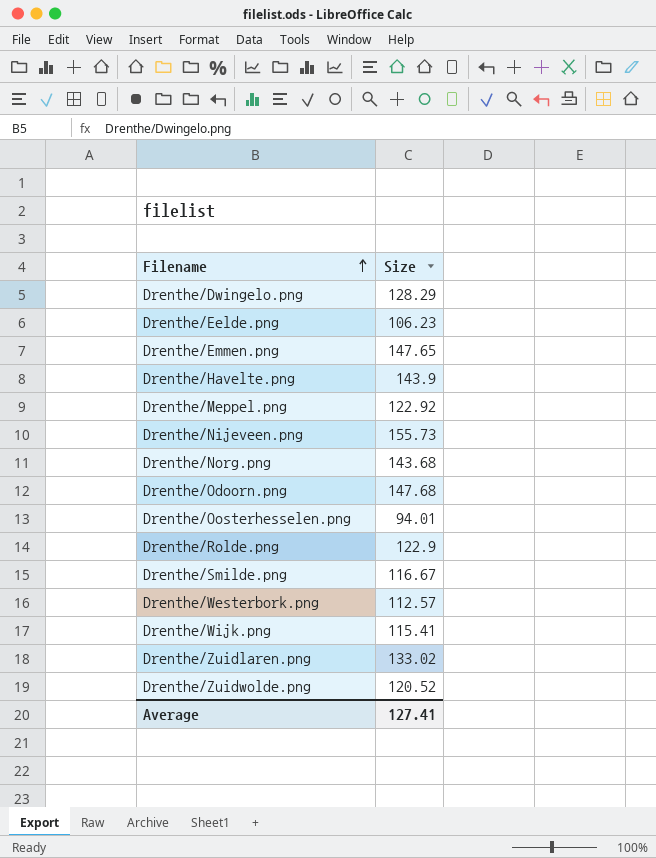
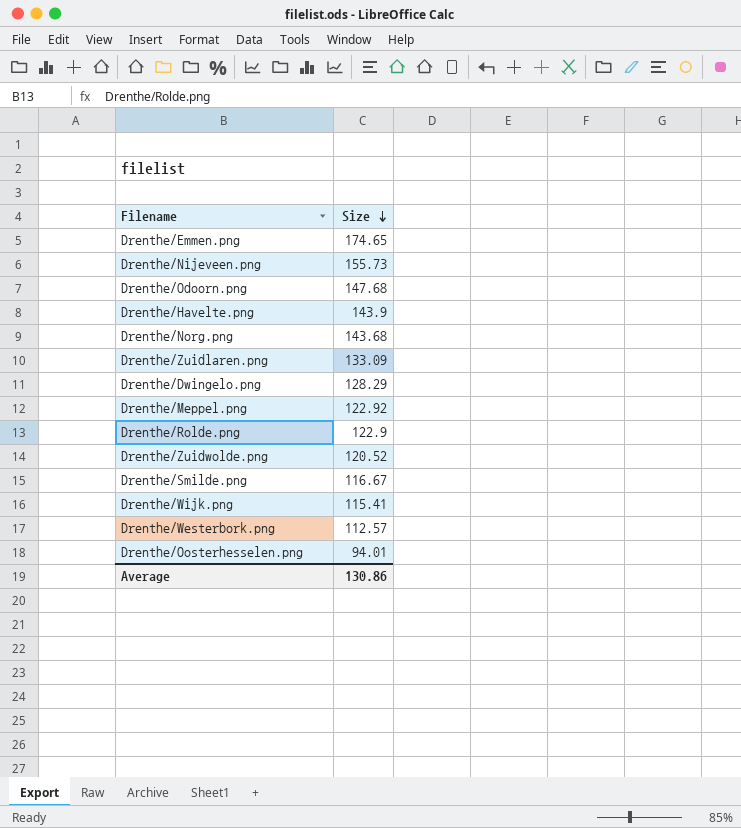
row order: Filename ascending -> Size descending
row Drenthe/Eelde.png: 106.23 -> none
Drenthe/Emmen.png | Size: 147.65 -> 174.65
Drenthe/Zuidlaren.png | Size: 133.02 -> 133.09
Average | Size: 127.41 -> 130.86

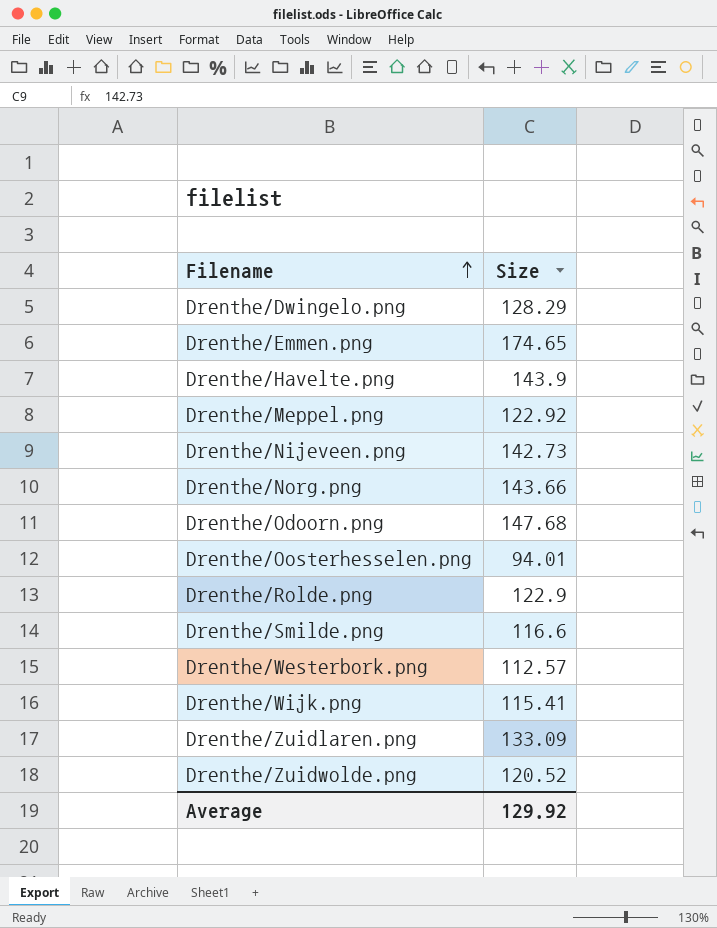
row order: Size descending -> Filename ascending
Drenthe/Nijeveen.png | Size: 155.73 -> 142.73
Drenthe/Norg.png | Size: 143.68 -> 143.66
Drenthe/Smilde.png | Size: 116.67 -> 116.6
Average | Size: 130.86 -> 129.92

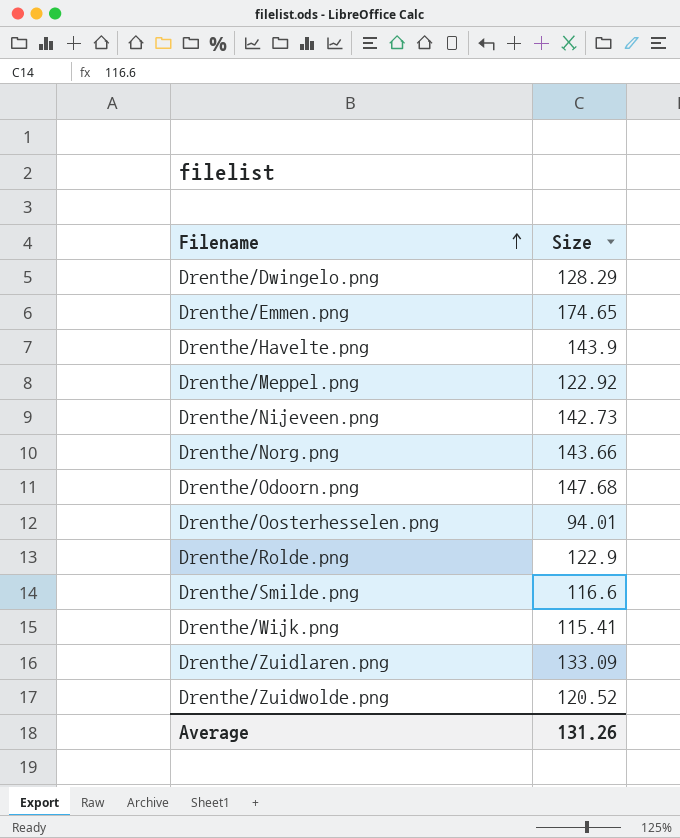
row Drenthe/Westerbork.png: 112.57 -> none
Average | Size: 129.92 -> 131.26

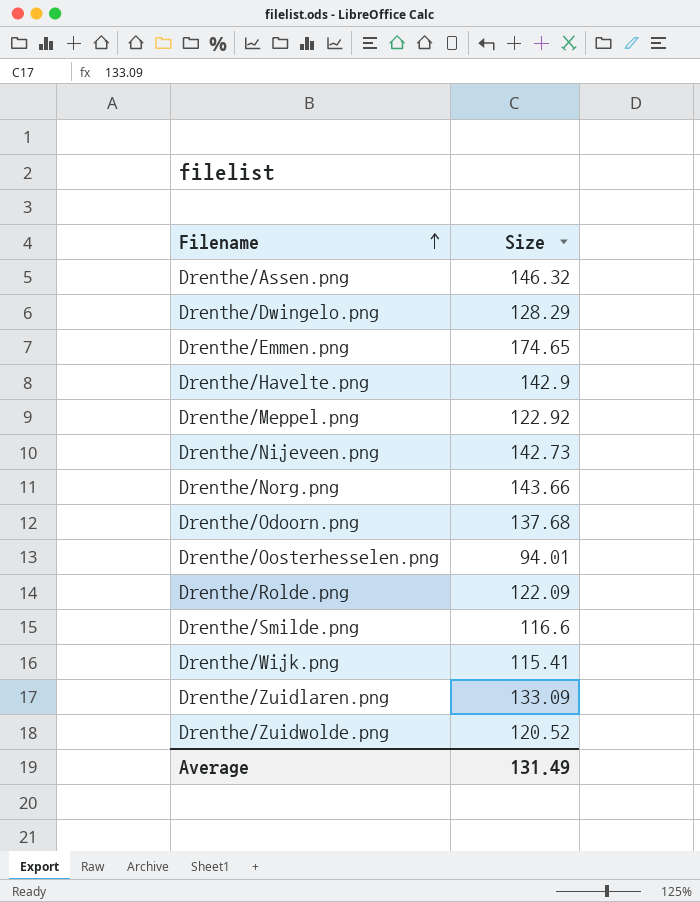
row Drenthe/Assen.png: none -> 146.32
Drenthe/Havelte.png | Size: 143.9 -> 142.9
Drenthe/Odoorn.png | Size: 147.68 -> 137.68
Drenthe/Rolde.png | Size: 122.9 -> 122.09
Average | Size: 131.26 -> 131.49

